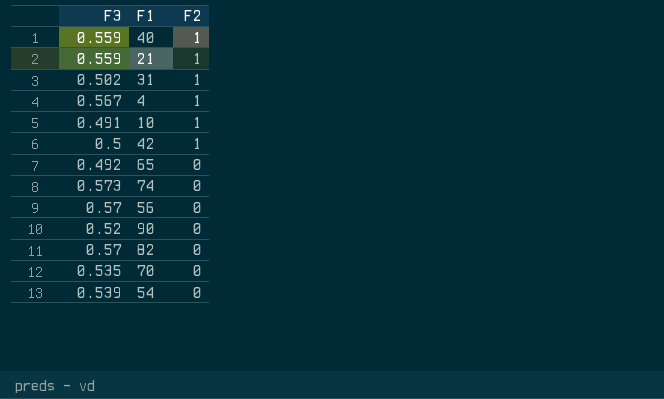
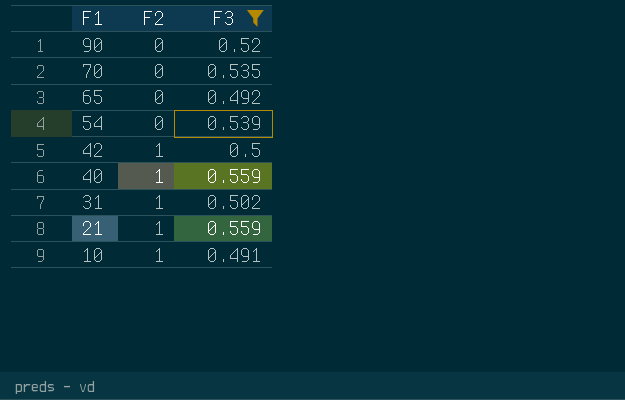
filter: none -> F3 <= 0.559
row order: F2 descending -> F1 descending
column F3 | position: 1 -> 3

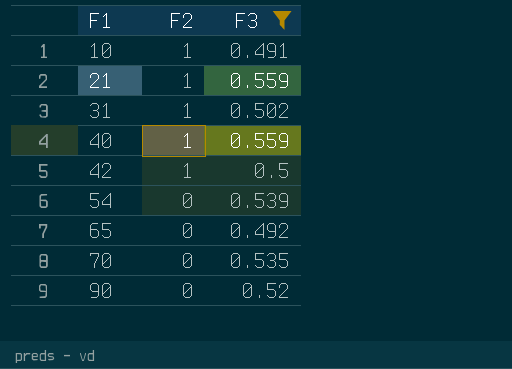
row order: F1 descending -> F1 ascending

